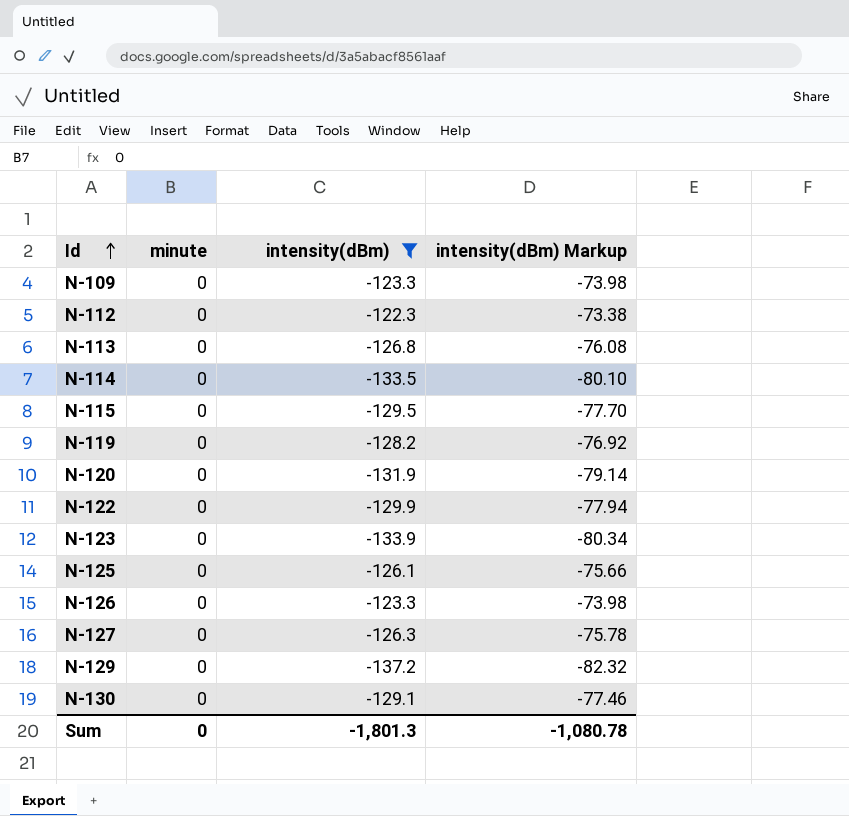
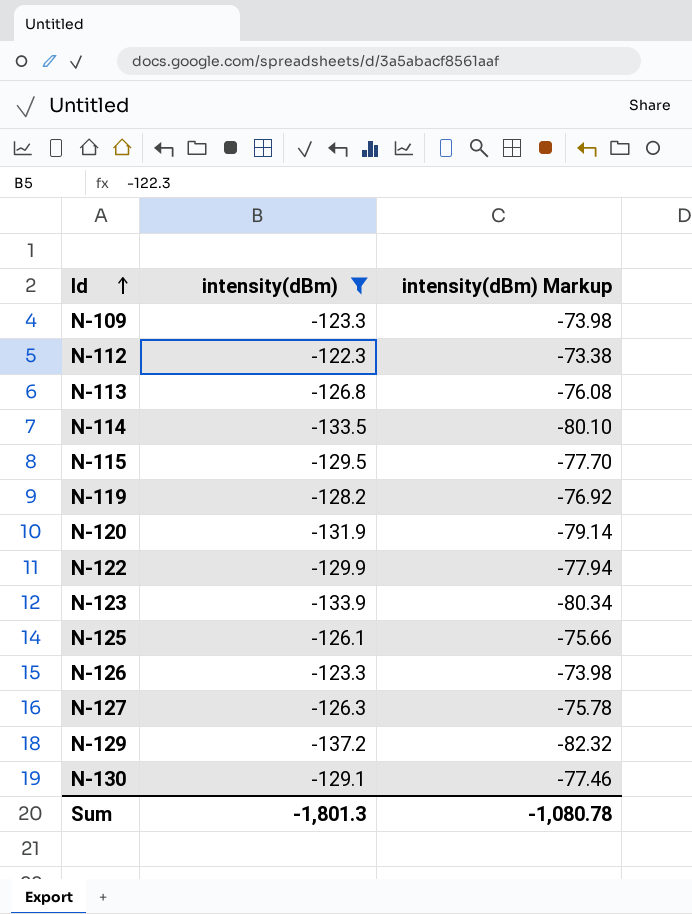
column minute | position: 2 -> none

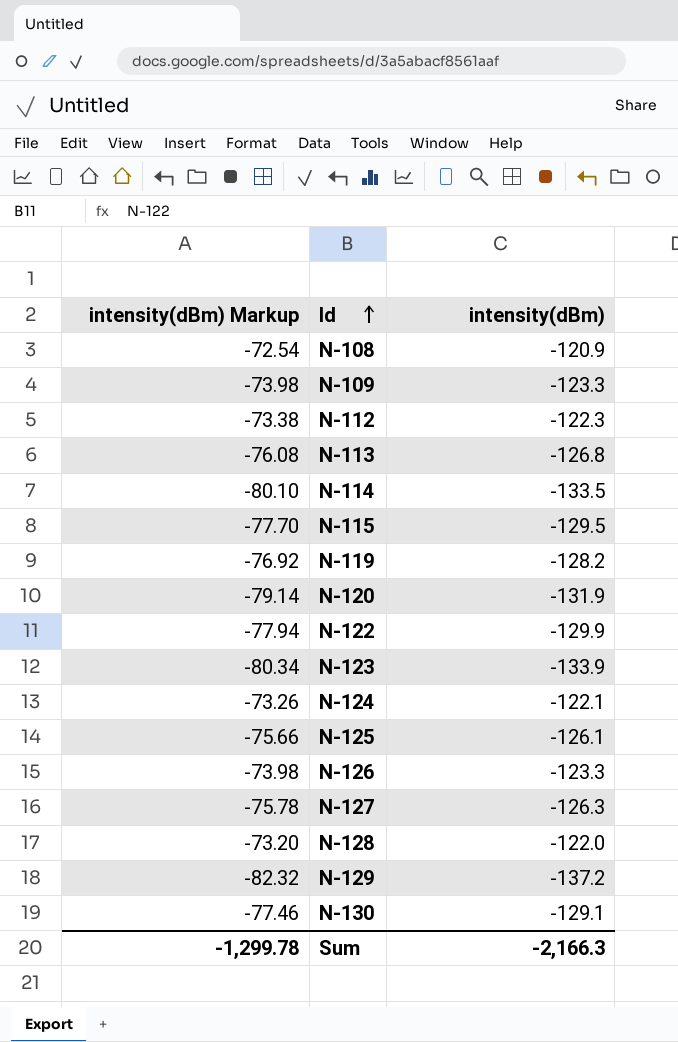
filter: intensity(dBm) <= -122.3 -> none
column intensity(dBm) Markup | position: 3 -> 1
Sum | intensity(dBm) Markup: -1,080.78 -> -1,299.78
Sum | intensity(dBm): -1,801.3 -> -2,166.3

